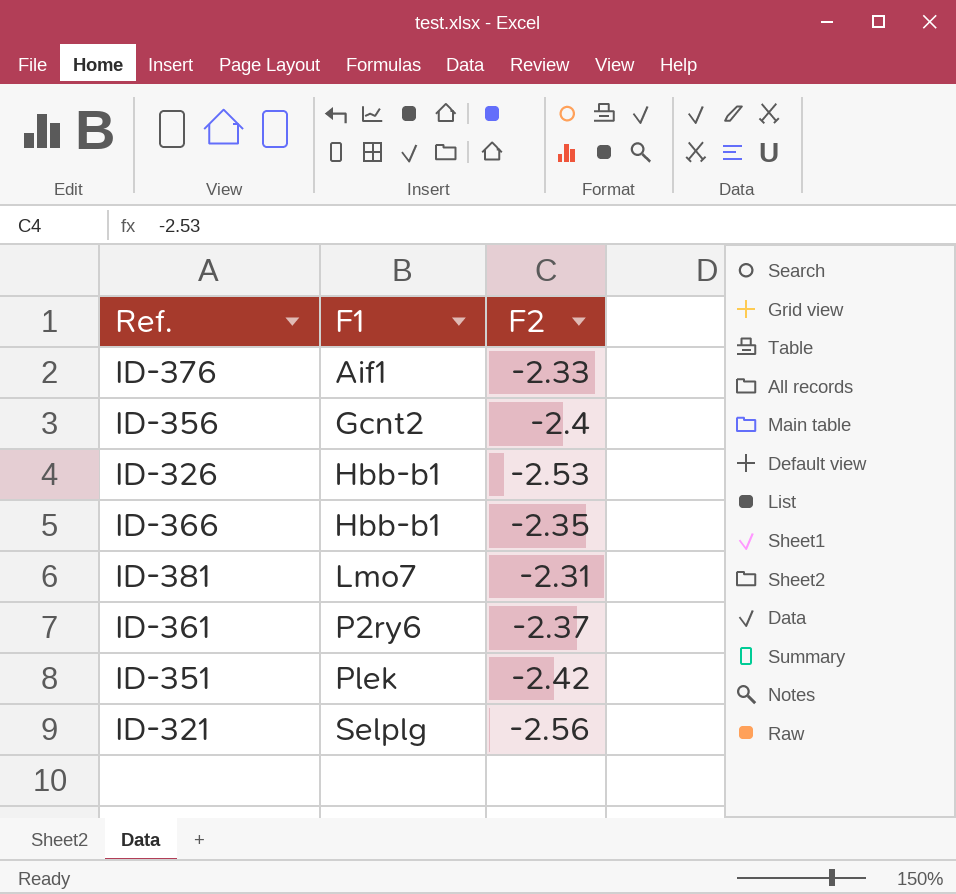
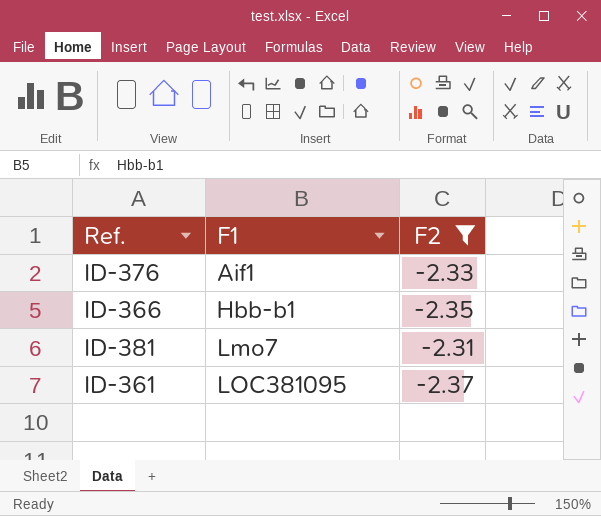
filter: none -> F2 >= -2.37
ID-361 | F1: P2ry6 -> LOC381095

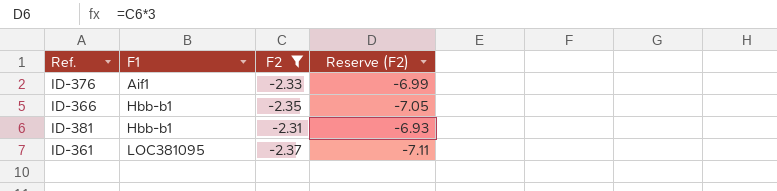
column Reserve (F2) | formula: none -> [F2] * 3
ID-381 | F1: Lmo7 -> Hbb-b1

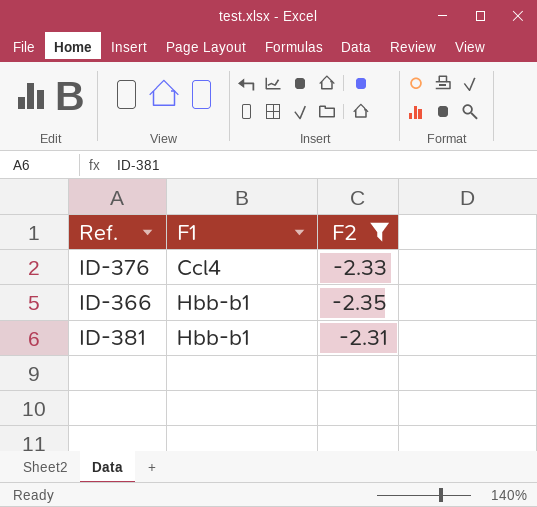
column Reserve (F2) | formula: [F2] * 3 -> none
row ID-361: LOC381095 | -2.37 | -7.11 -> none
ID-376 | F1: Aif1 -> Ccl4

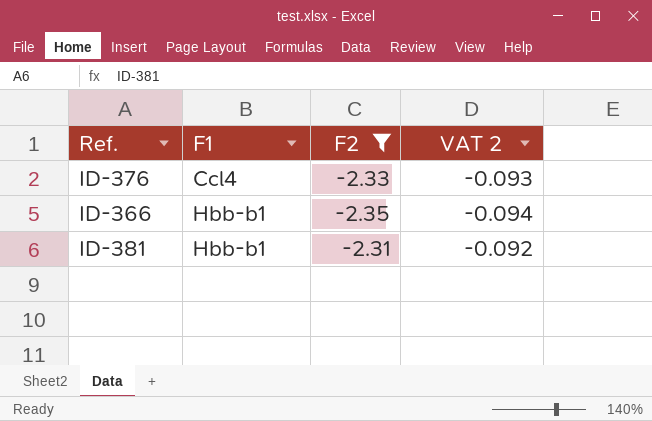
column VAT 2 | formula: none -> [F2] * 0.04

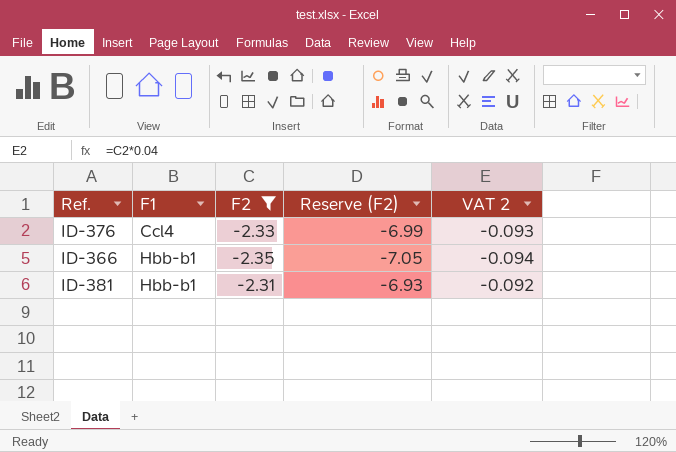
column Reserve (F2) | formula: none -> [F2] * 3

